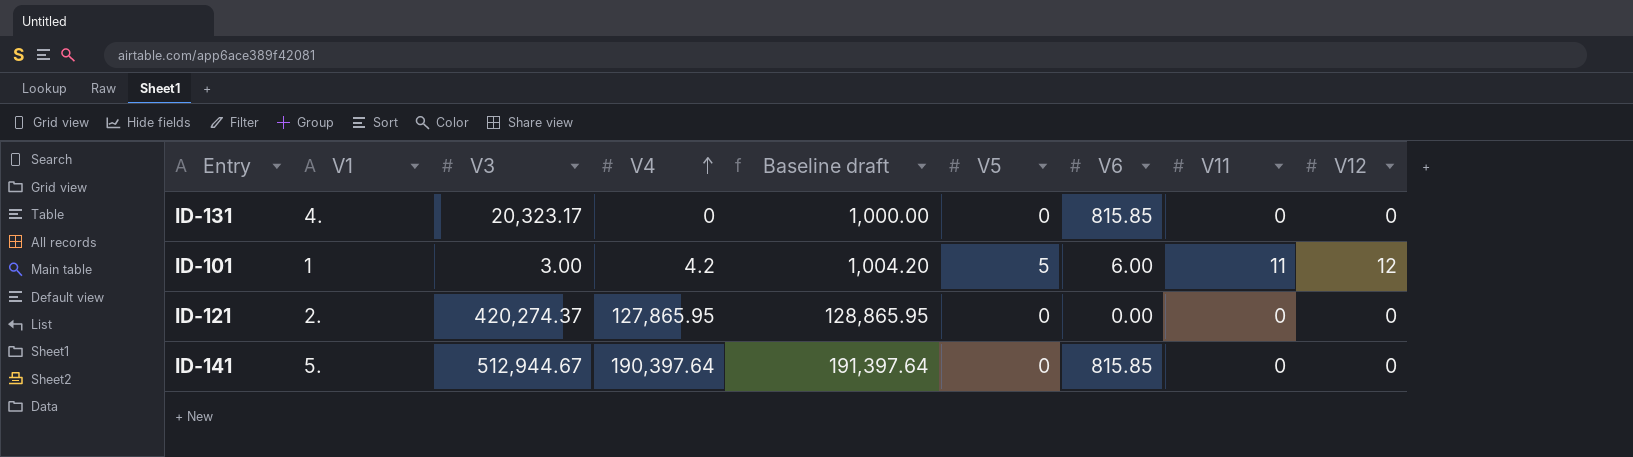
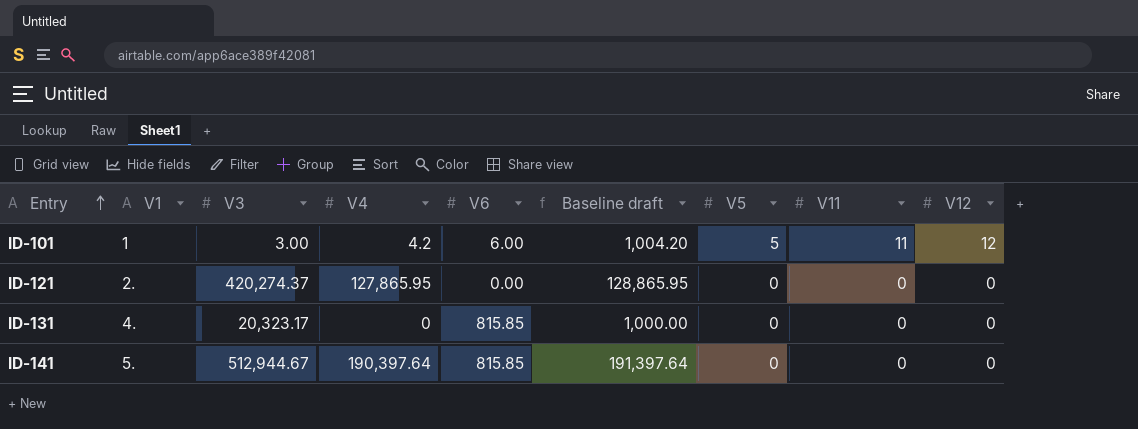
row order: V4 ascending -> Entry ascending
column V6 | position: 7 -> 5

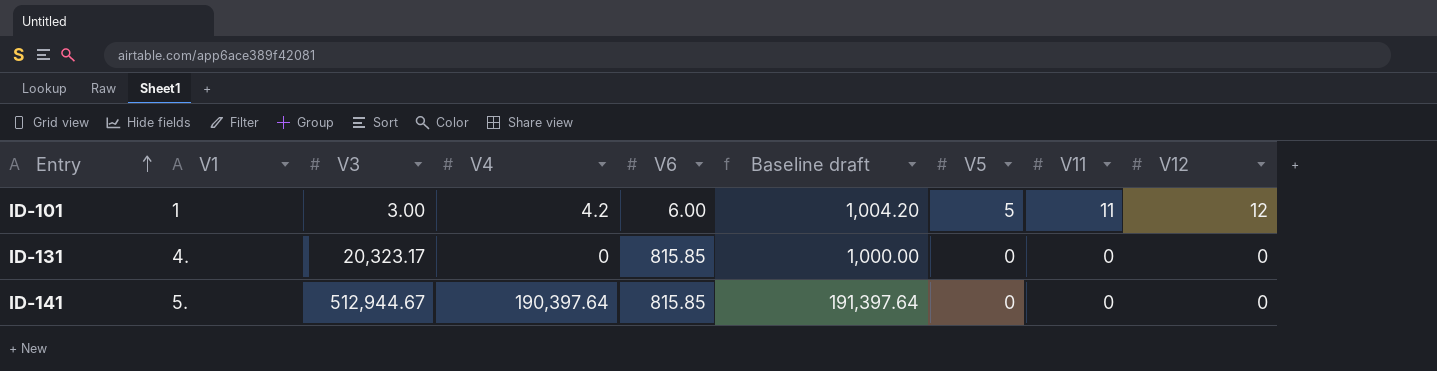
row ID-121: 2. | 420,274.37 | 127,865.95 | 0.00 | 128,865.95 | 0 | 0 | 0 -> none

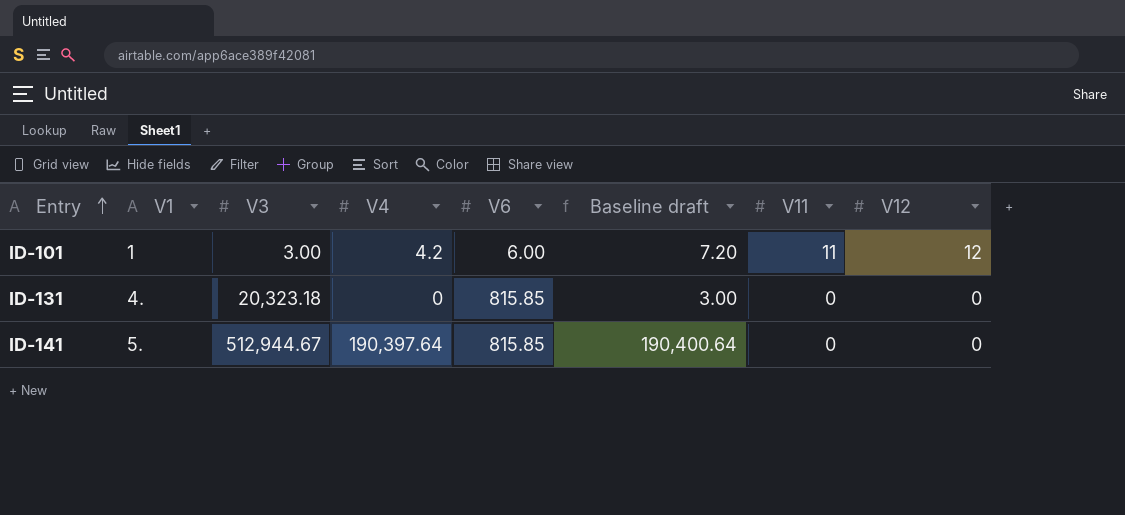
column V5 | position: 7 -> none
column Baseline draft | formula: [V4] + 1000 -> [V4] + 3
ID-131 | V3: 20,323.17 -> 20,323.18

